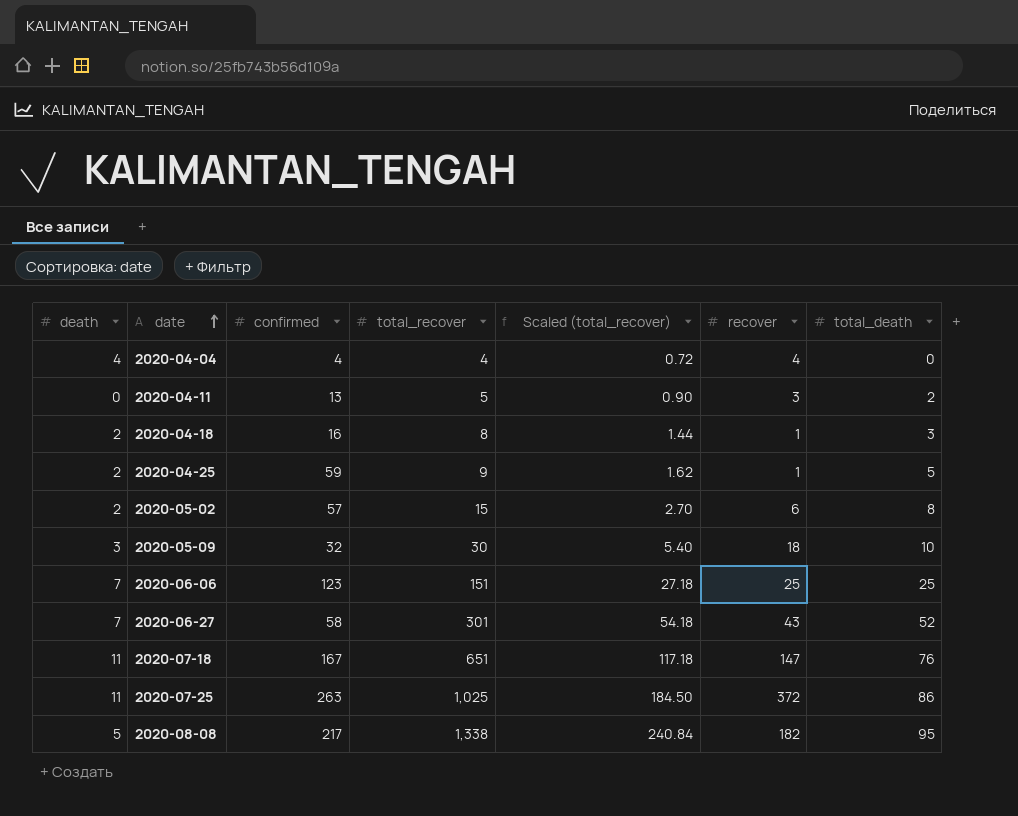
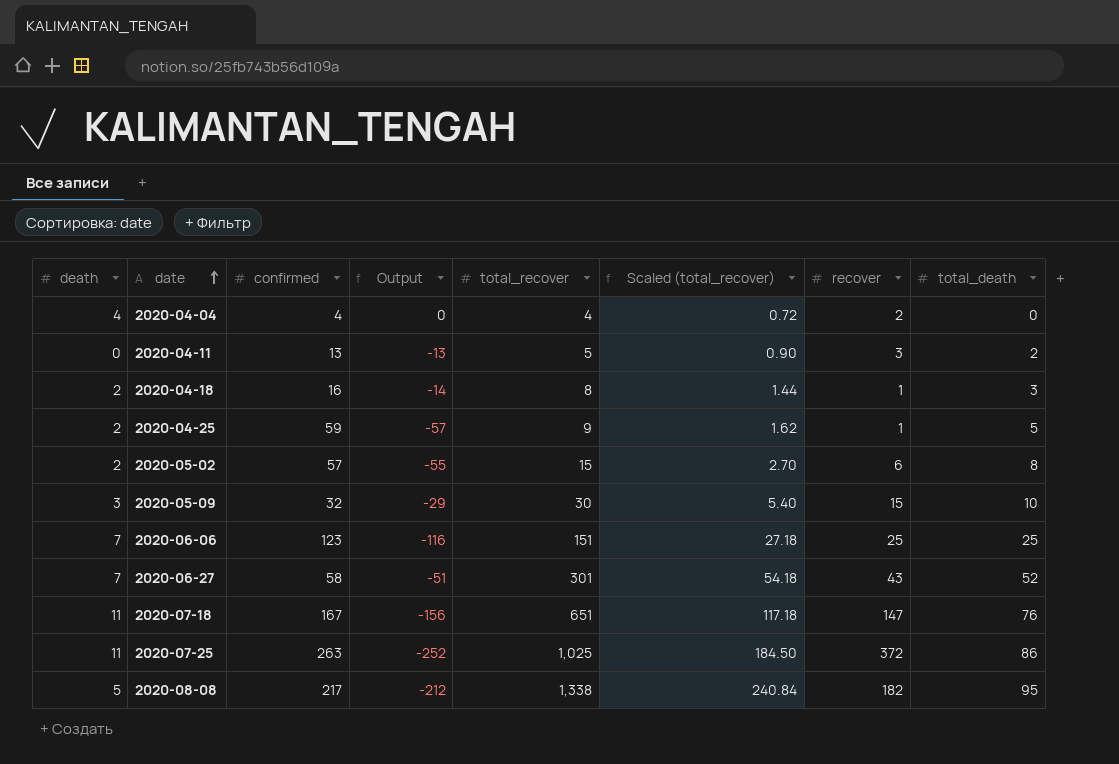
column Output | formula: none -> [death] - [confirmed]
2020-04-04 | recover: 4 -> 2
2020-05-09 | recover: 18 -> 15

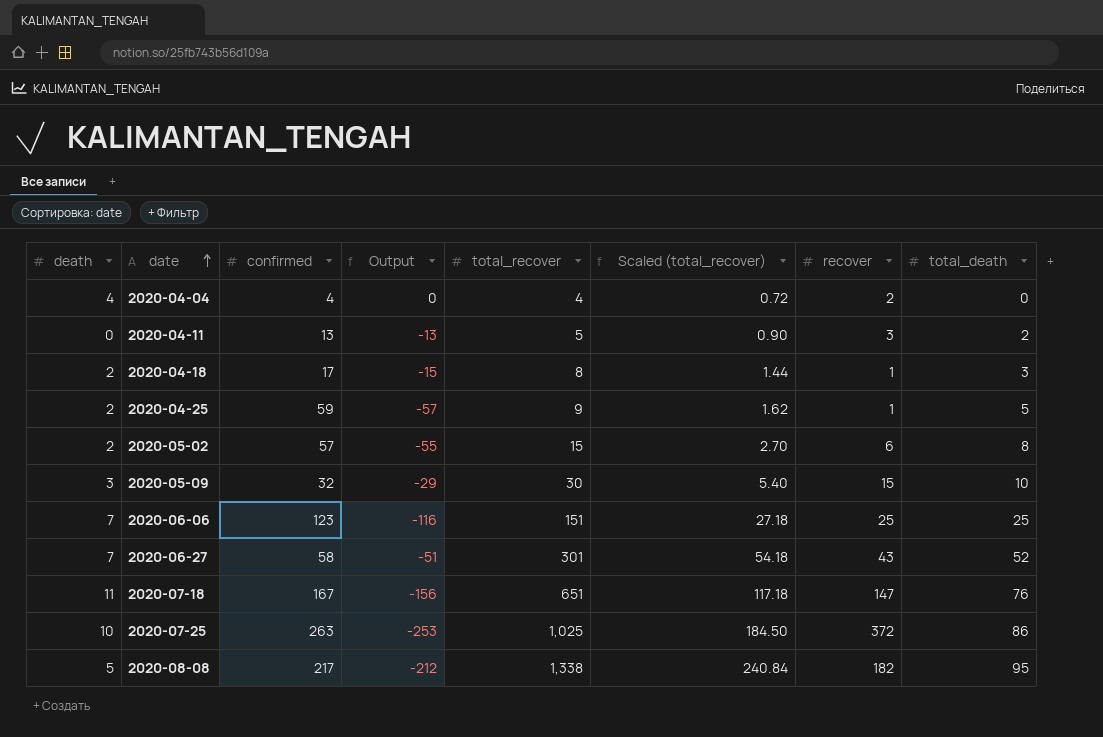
2020-04-18 | confirmed: 16 -> 17
2020-04-18 | Output: -14 -> -15
2020-07-25 | death: 11 -> 10
2020-07-25 | Output: -252 -> -253

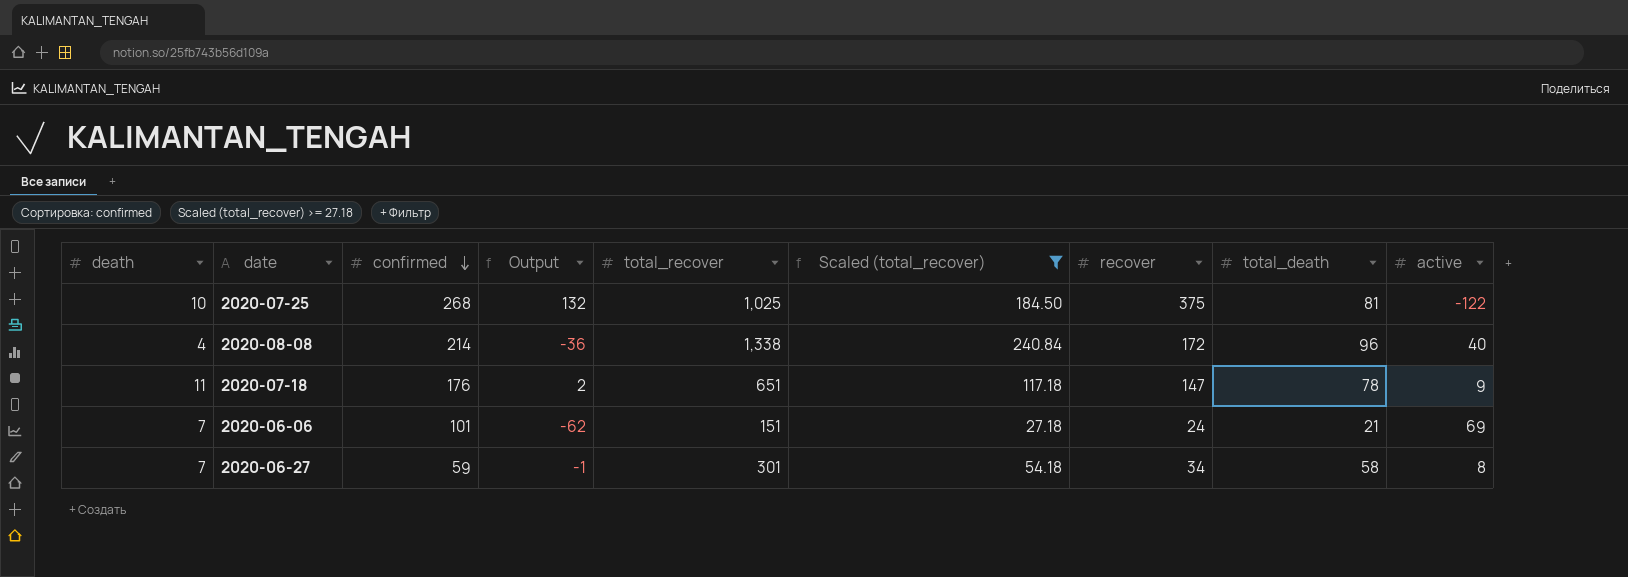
filter: none -> Scaled (total_recover) >= 27.18
row order: date ascending -> confirmed descending
column Output | formula: [death] - [confirmed] -> [death] - [active]
column active | position: none -> 9
2020-07-25 | confirmed: 263 -> 268
2020-07-25 | recover: 372 -> 375
2020-07-25 | total_death: 86 -> 81
2020-08-08 | death: 5 -> 4
2020-08-08 | confirmed: 217 -> 214
2020-08-08 | recover: 182 -> 172
2020-08-08 | total_death: 95 -> 96
2020-07-18 | confirmed: 167 -> 176
2020-07-18 | total_death: 76 -> 78
2020-06-06 | confirmed: 123 -> 101
2020-06-06 | recover: 25 -> 24
2020-06-06 | total_death: 25 -> 21
2020-06-27 | confirmed: 58 -> 59
2020-06-27 | recover: 43 -> 34
2020-06-27 | total_death: 52 -> 58

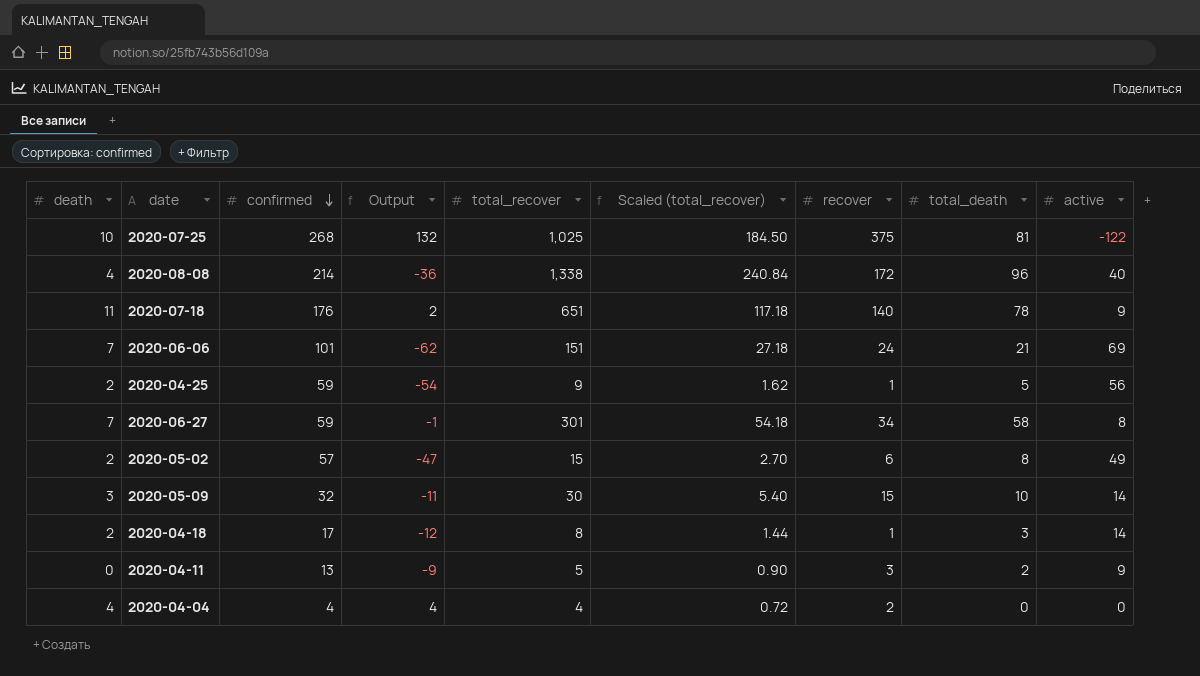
filter: Scaled (total_recover) >= 27.18 -> none
2020-07-18 | recover: 147 -> 140

